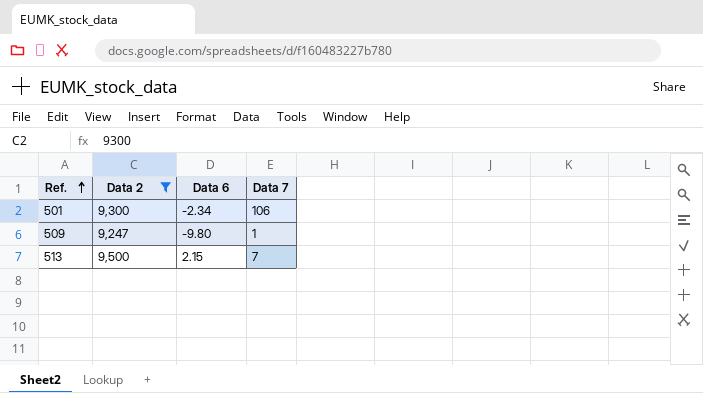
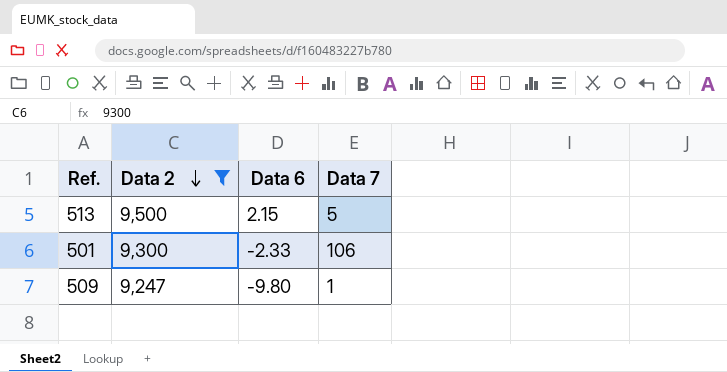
row order: Ref. ascending -> Data 2 descending
513 | Data 7: 7 -> 5
501 | Data 6: -2.34 -> -2.33

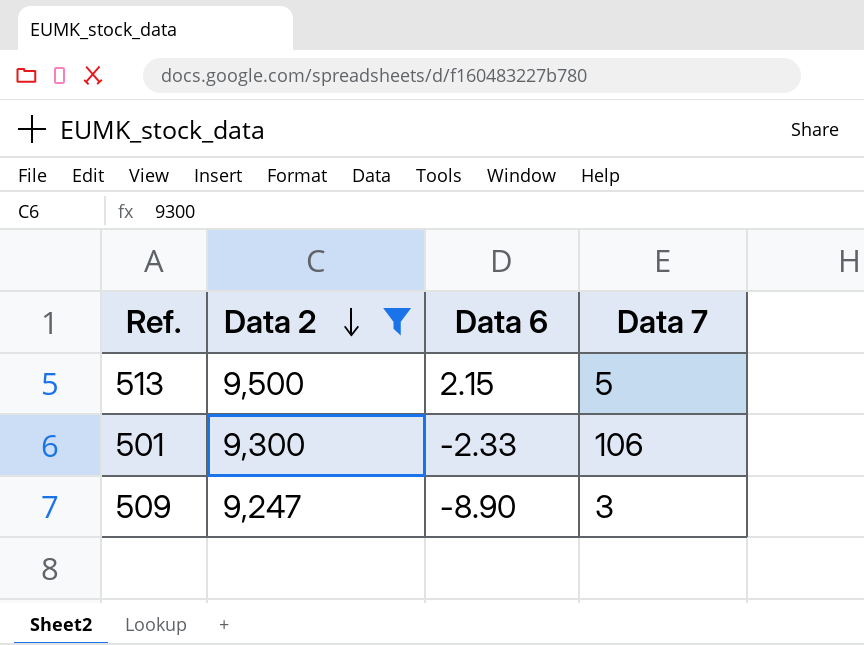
509 | Data 6: -9.80 -> -8.90
509 | Data 7: 1 -> 3

